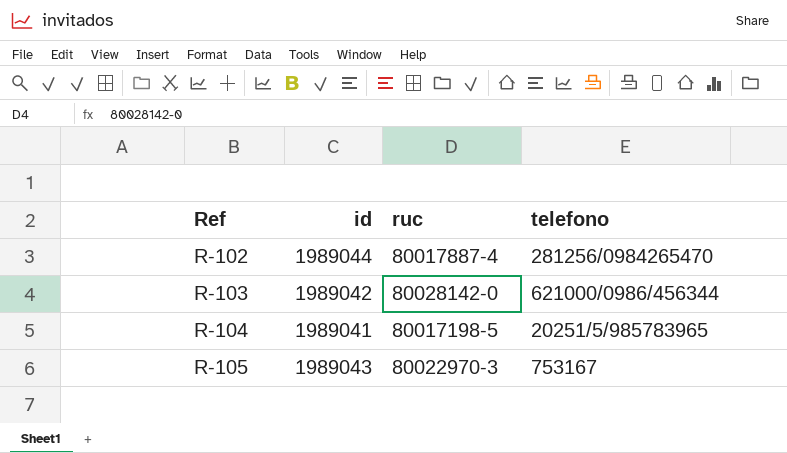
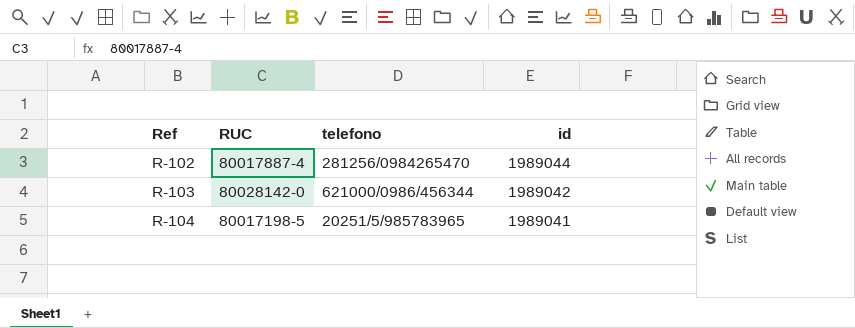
column name: ruc -> RUC
column id | position: 2 -> 4
row R-105: 1989043 | 80022970-3 | 753167 -> none

